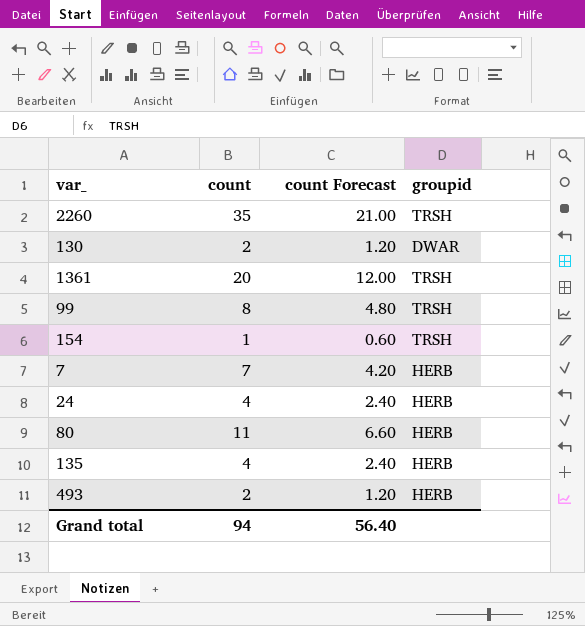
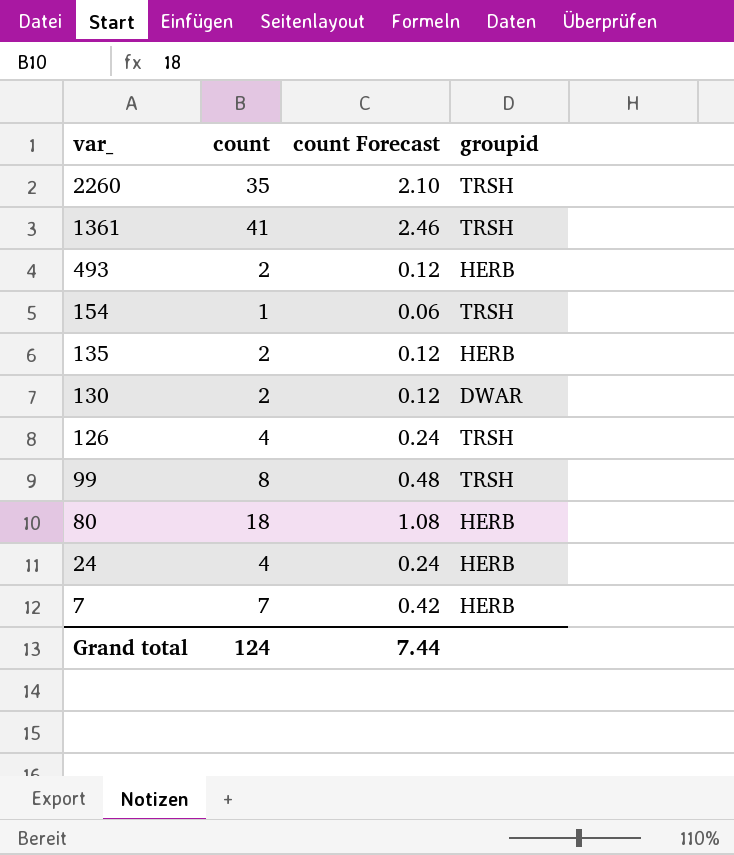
row order: none -> var_ descending
column count Forecast | formula: [count] * 0.6 -> [count] * 0.06
1361 | count: 20 -> 41
135 | count: 4 -> 2
row 126: none -> 4 | 0.24 | TRSH
80 | count: 11 -> 18
Grand total | count: 94 -> 124
Grand total | count Forecast: 56.40 -> 7.44

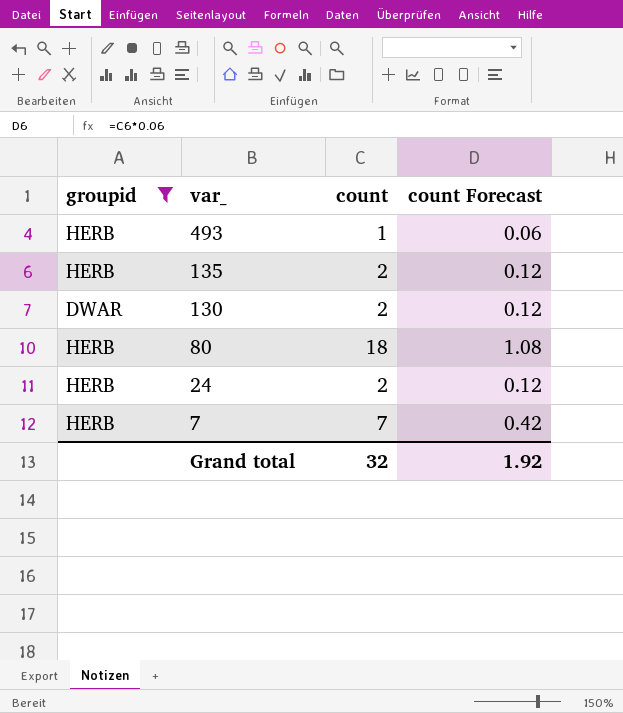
filter: none -> groupid != TRSH
column groupid | position: 4 -> 1
493 | count: 2 -> 1
493 | count Forecast: 0.12 -> 0.06
24 | count: 4 -> 2
24 | count Forecast: 0.24 -> 0.12
Grand total | count: 124 -> 32
Grand total | count Forecast: 7.44 -> 1.92

